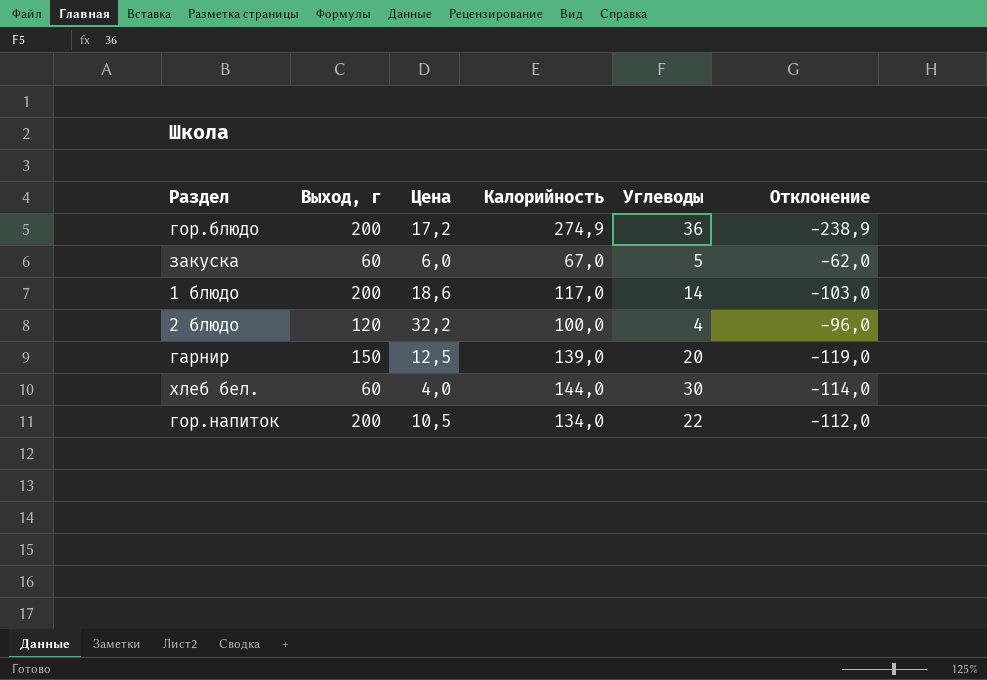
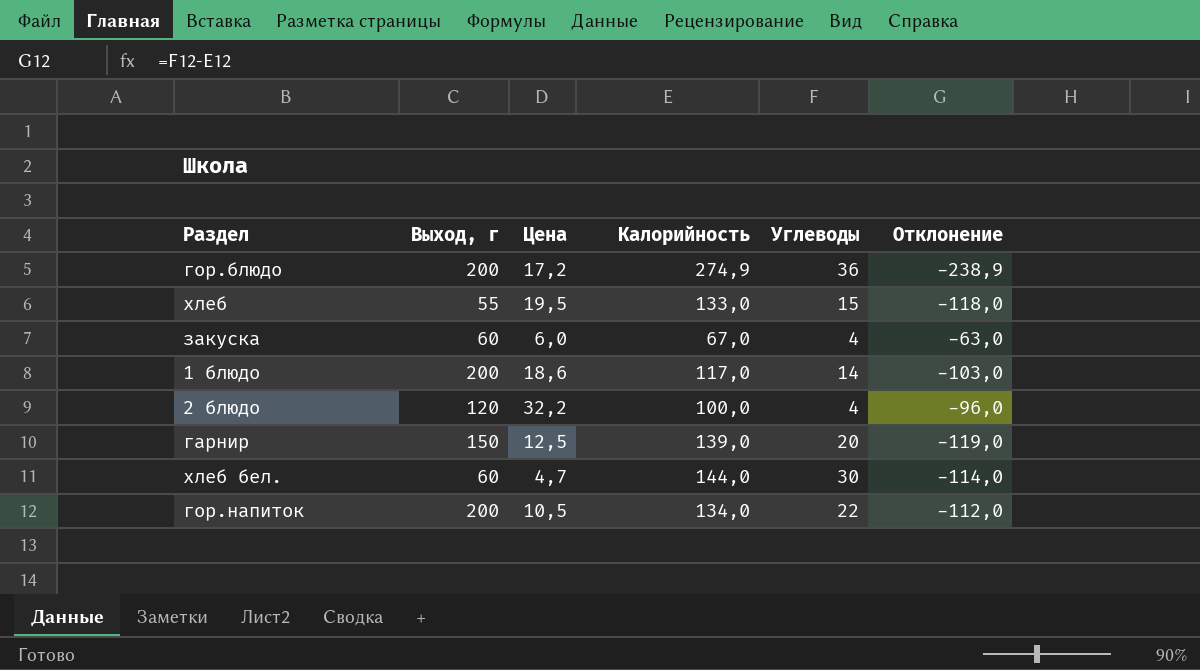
row хлеб: none -> 55 | 19,5 | 133,0 | 15 | -118,0
закуска | Углеводы: 5 -> 4
закуска | Отклонение: -62,0 -> -63,0
хлеб бел. | Цена: 4,0 -> 4,7

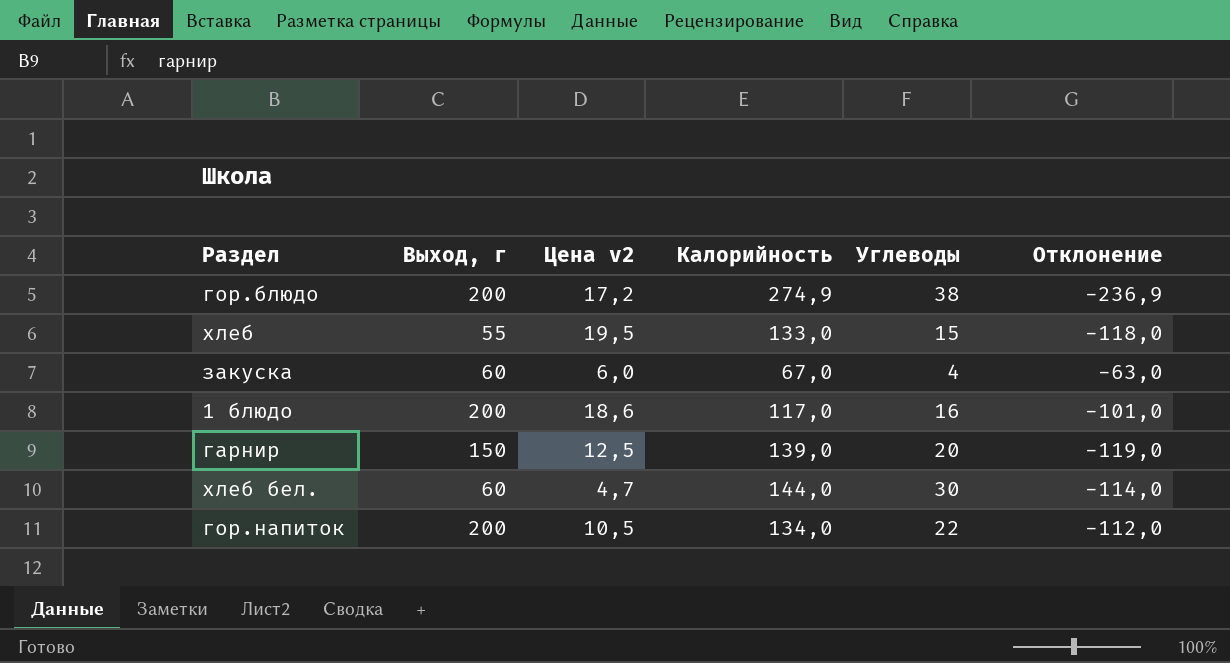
column name: Цена -> Цена v2
row 2 блюдо: 120 | 32,2 | 100,0 | 4 | -96,0 -> none
гор.блюдо | Углеводы: 36 -> 38
гор.блюдо | Отклонение: -238,9 -> -236,9
1 блюдо | Углеводы: 14 -> 16
1 блюдо | Отклонение: -103,0 -> -101,0

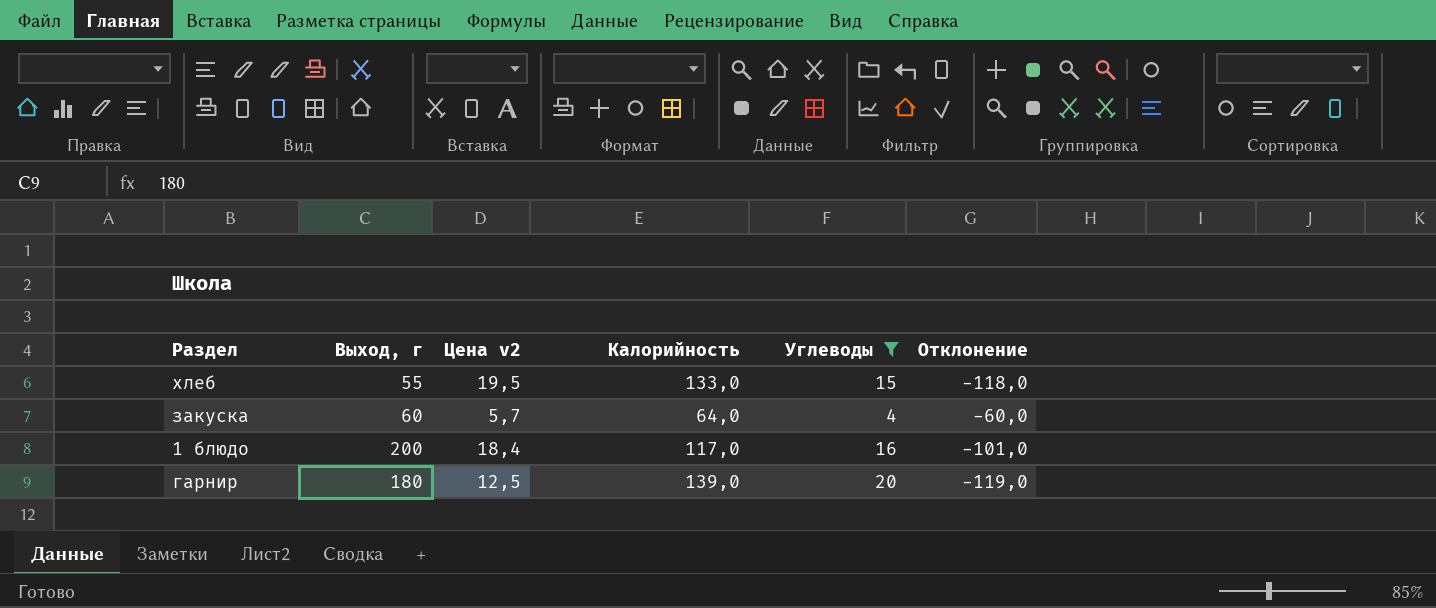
filter: none -> Углеводы <= 20
закуска | Цена v2: 6,0 -> 5,7
закуска | Калорийность: 67,0 -> 64,0
закуска | Отклонение: -63,0 -> -60,0
1 блюдо | Цена v2: 18,6 -> 18,4
гарнир | Выход, г: 150 -> 180

